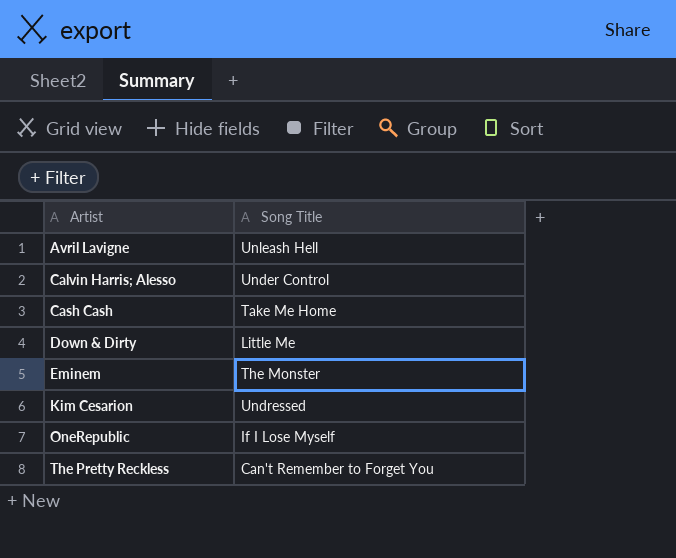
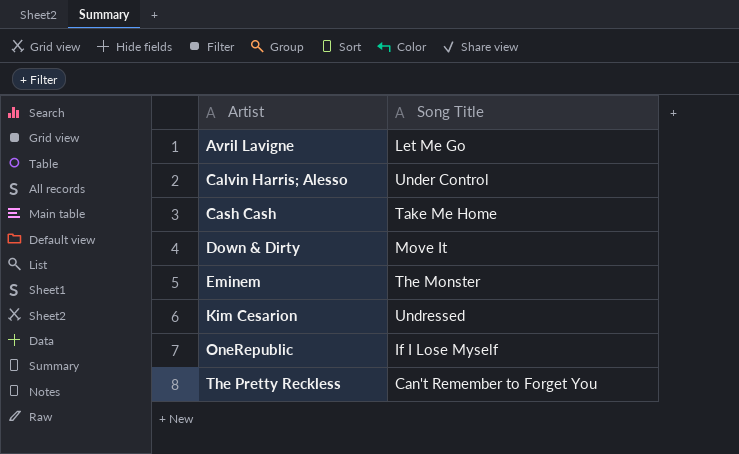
Avril Lavigne | Song Title: Unleash Hell -> Let Me Go
Down & Dirty | Song Title: Little Me -> Move It

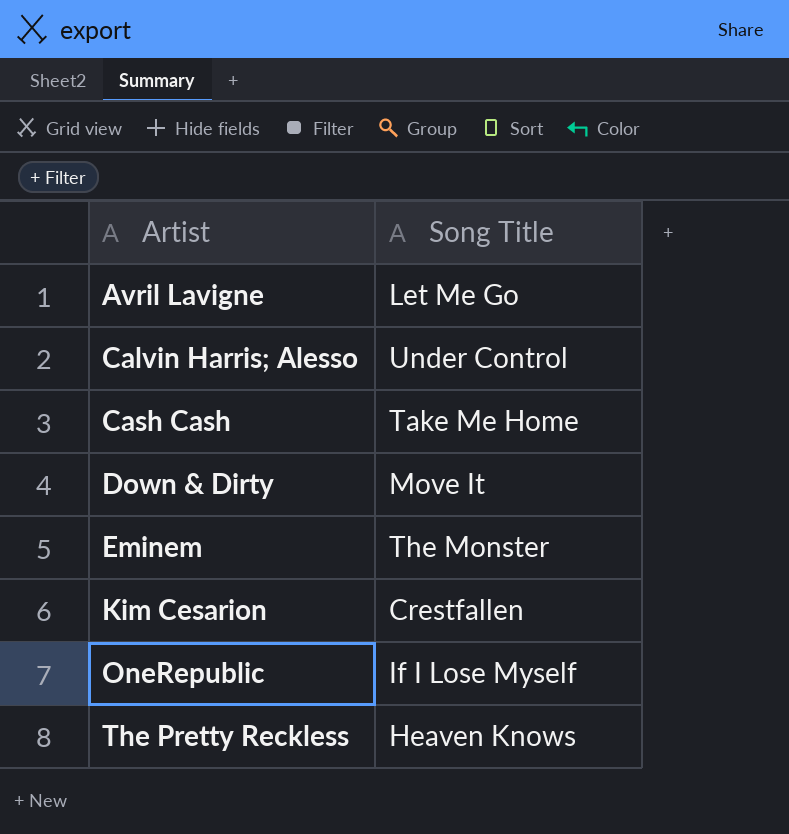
Kim Cesarion | Song Title: Undressed -> Crestfallen
The Pretty Reckless | Song Title: Can't Remember to Forget You -> Heaven Knows

